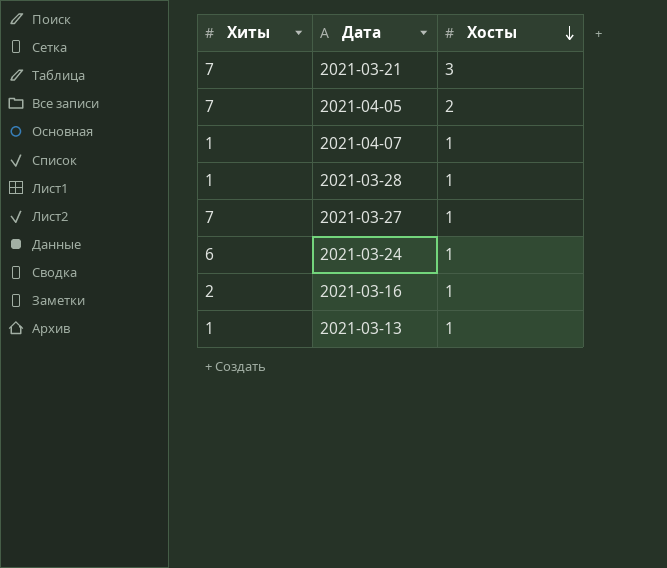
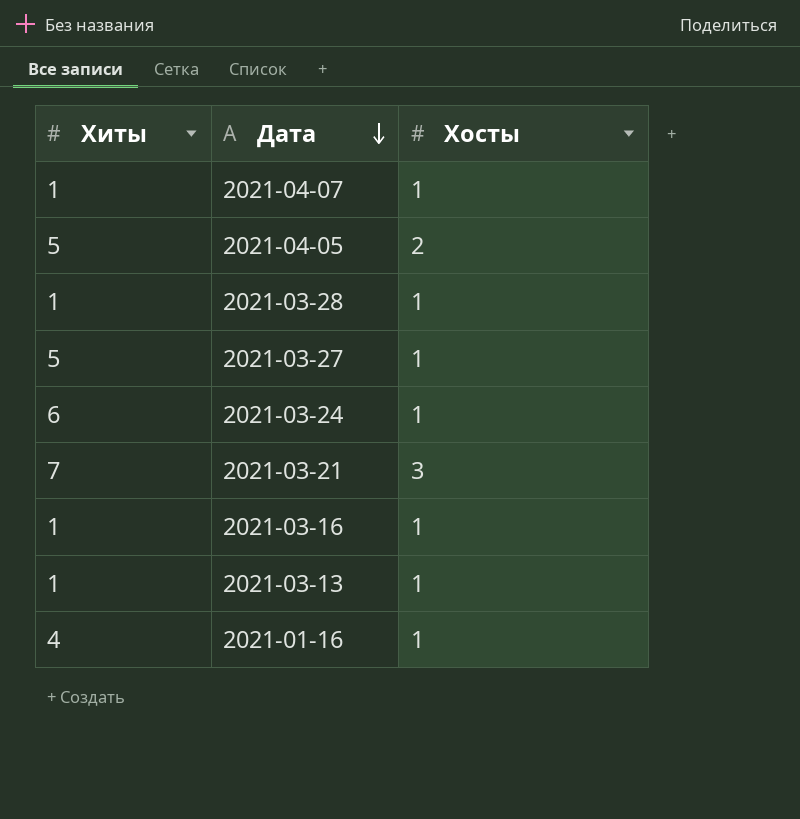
row order: Хосты descending -> Дата descending
2021-04-05 | Хиты: 7 -> 5
2021-03-27 | Хиты: 7 -> 5
2021-03-16 | Хиты: 2 -> 1
row 2021-01-16: none -> 4 | 1

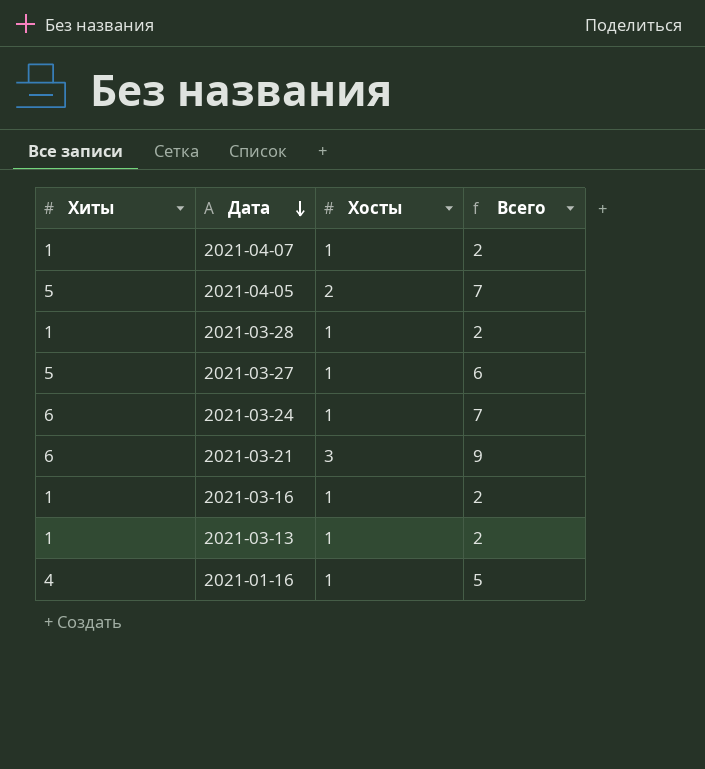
column Всего | formula: none -> [Хиты] + [Хосты]
2021-03-21 | Хиты: 7 -> 6

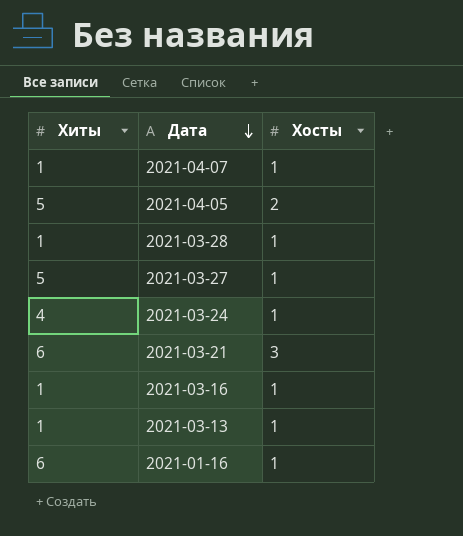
column Всего | formula: [Хиты] + [Хосты] -> none
2021-03-24 | Хиты: 6 -> 4
2021-01-16 | Хиты: 4 -> 6

